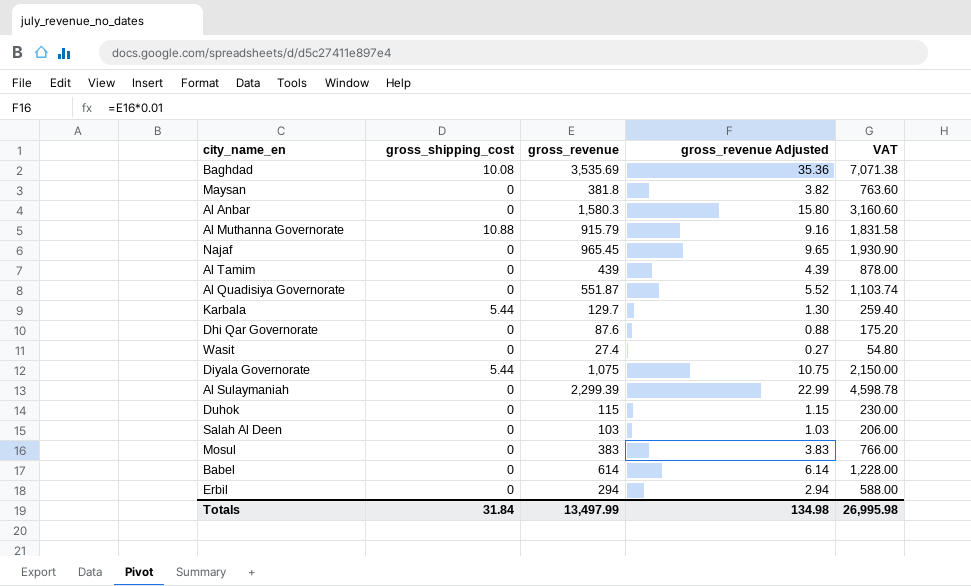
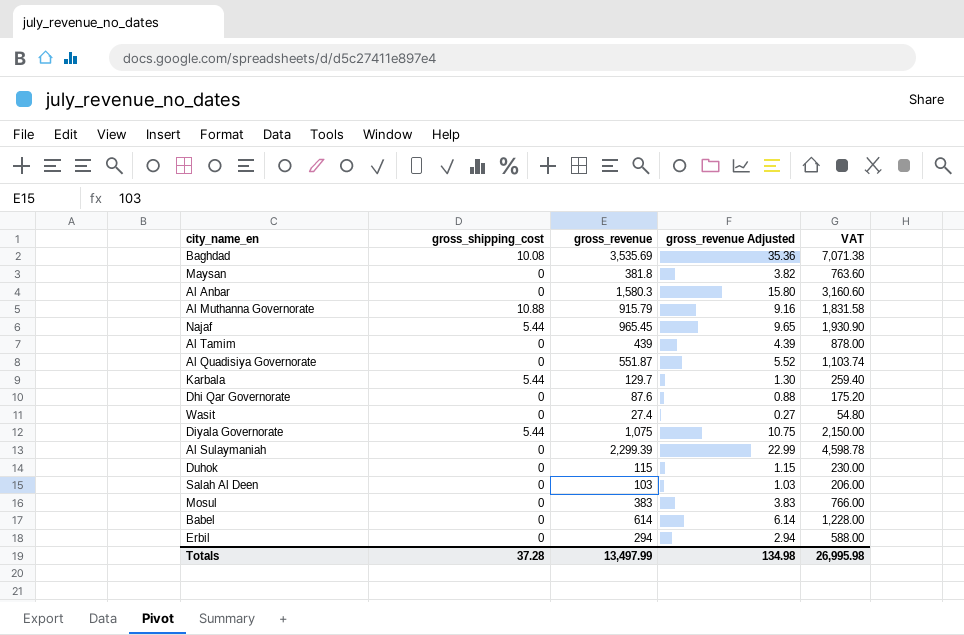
Najaf | gross_shipping_cost: 0 -> 5.44
Totals | gross_shipping_cost: 31.84 -> 37.28

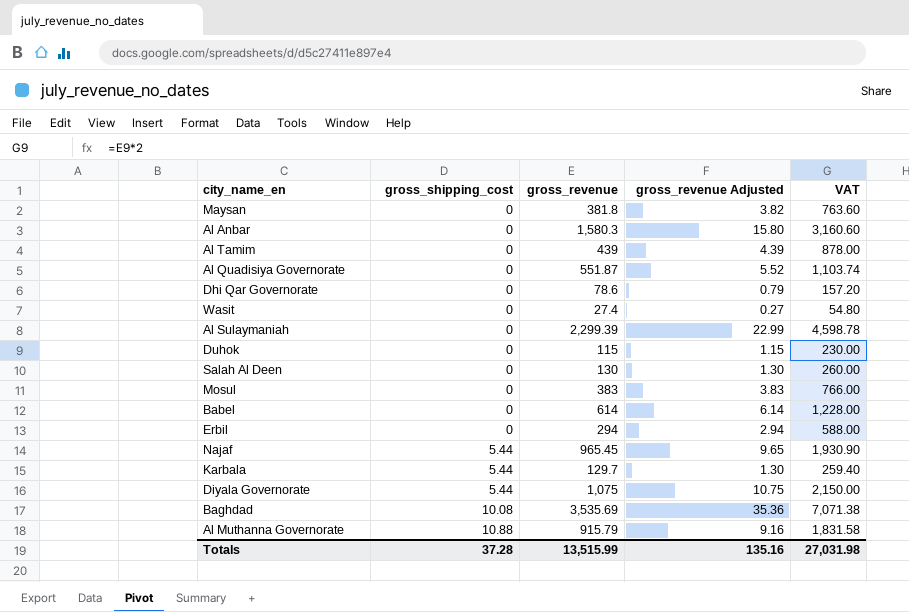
row order: none -> gross_shipping_cost ascending
Dhi Qar Governorate | gross_revenue: 87.6 -> 78.6
Dhi Qar Governorate | gross_revenue Adjusted: 0.88 -> 0.79
Dhi Qar Governorate | VAT: 175.20 -> 157.20
Salah Al Deen | gross_revenue: 103 -> 130
Salah Al Deen | gross_revenue Adjusted: 1.03 -> 1.30
Salah Al Deen | VAT: 206.00 -> 260.00
Totals | gross_revenue: 13,497.99 -> 13,515.99
Totals | gross_revenue Adjusted: 134.98 -> 135.16
Totals | VAT: 26,995.98 -> 27,031.98

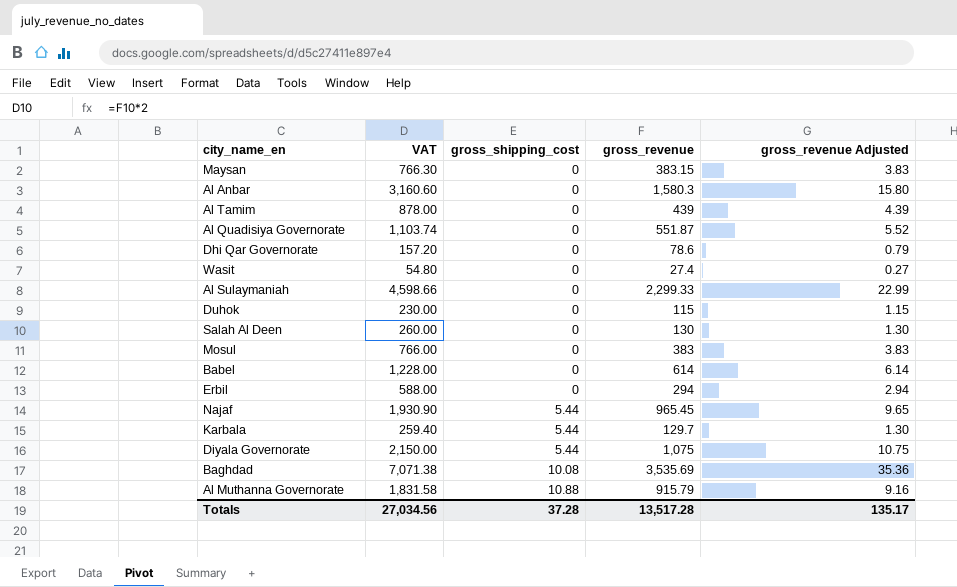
column VAT | position: 5 -> 2
Maysan | VAT: 763.60 -> 766.30
Maysan | gross_revenue: 381.8 -> 383.15
Maysan | gross_revenue Adjusted: 3.82 -> 3.83
Al Sulaymaniah | VAT: 4,598.78 -> 4,598.66
Al Sulaymaniah | gross_revenue: 2,299.39 -> 2,299.33
Totals | VAT: 27,031.98 -> 27,034.56
Totals | gross_revenue: 13,515.99 -> 13,517.28
Totals | gross_revenue Adjusted: 135.16 -> 135.17

